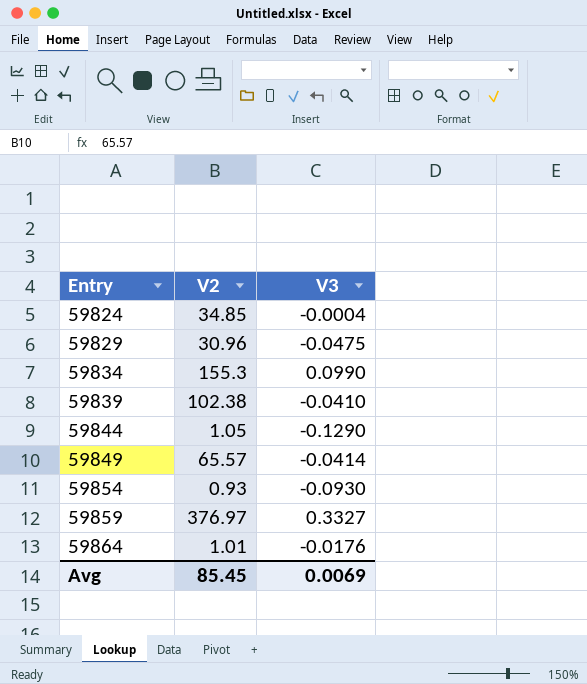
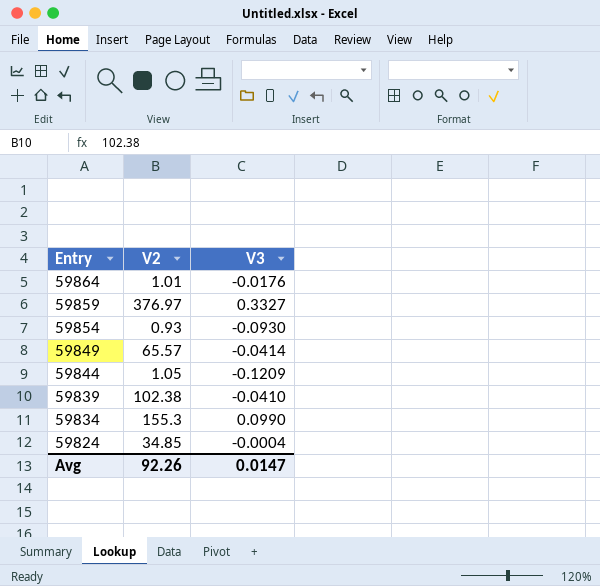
row order: Entry ascending -> Entry descending
row 59829: 30.96 | -0.0475 -> none
59844 | V3: -0.1290 -> -0.1209
Avg | V2: 85.45 -> 92.26
Avg | V3: 0.0069 -> 0.0147

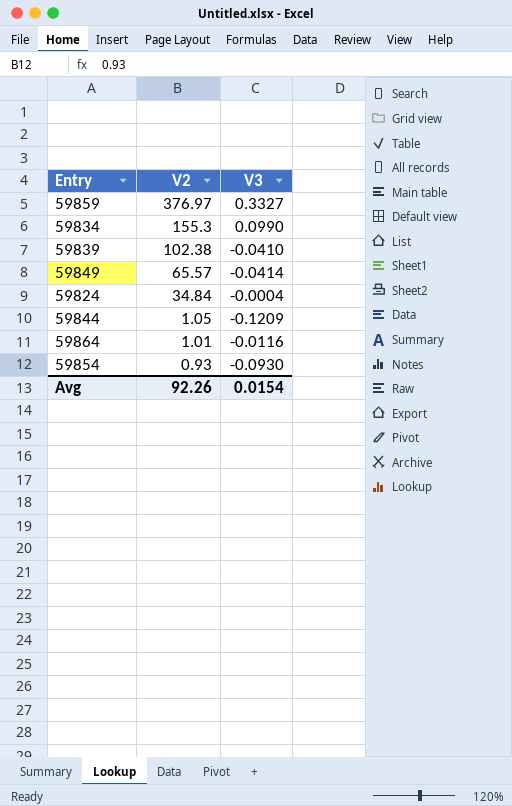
row order: Entry descending -> V2 descending
59824 | V2: 34.85 -> 34.84
59864 | V3: -0.0176 -> -0.0116
Avg | V3: 0.0147 -> 0.0154

